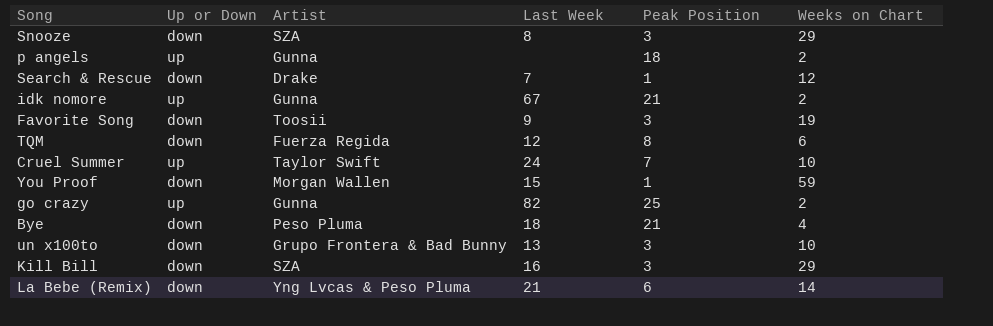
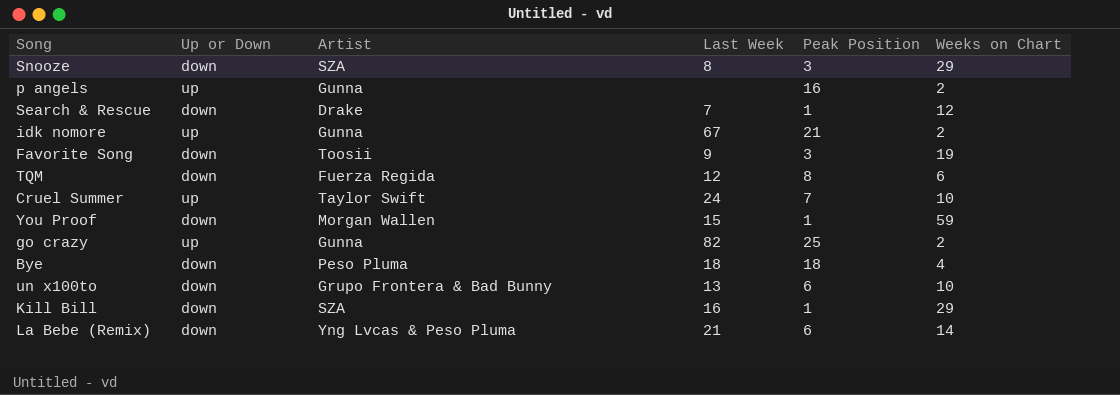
p angels | Peak Position: 18 -> 16
Bye | Peak Position: 21 -> 18
un x100to | Peak Position: 3 -> 6
Kill Bill | Peak Position: 3 -> 1

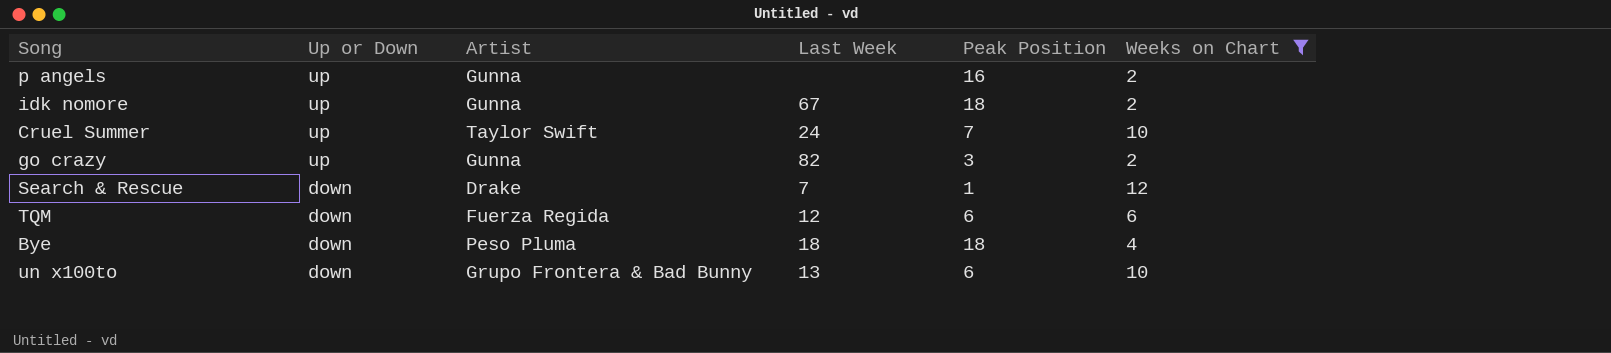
filter: none -> Weeks on Chart <= 12
row order: none -> Up or Down descending
idk nomore | Peak Position: 21 -> 18
go crazy | Peak Position: 25 -> 3
TQM | Peak Position: 8 -> 6

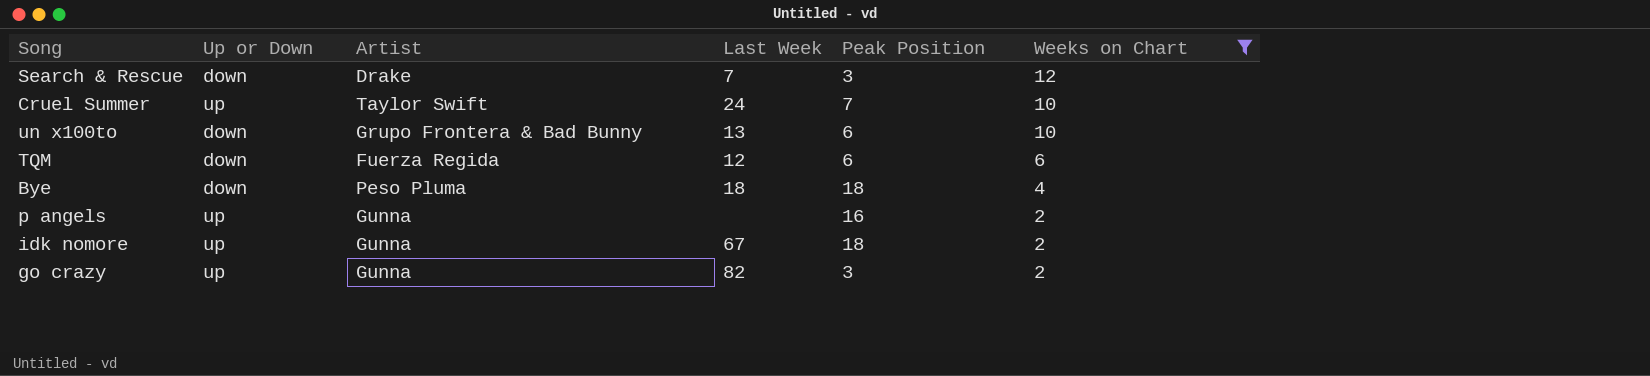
row order: Up or Down descending -> Weeks on Chart descending
Search & Rescue | Peak Position: 1 -> 3

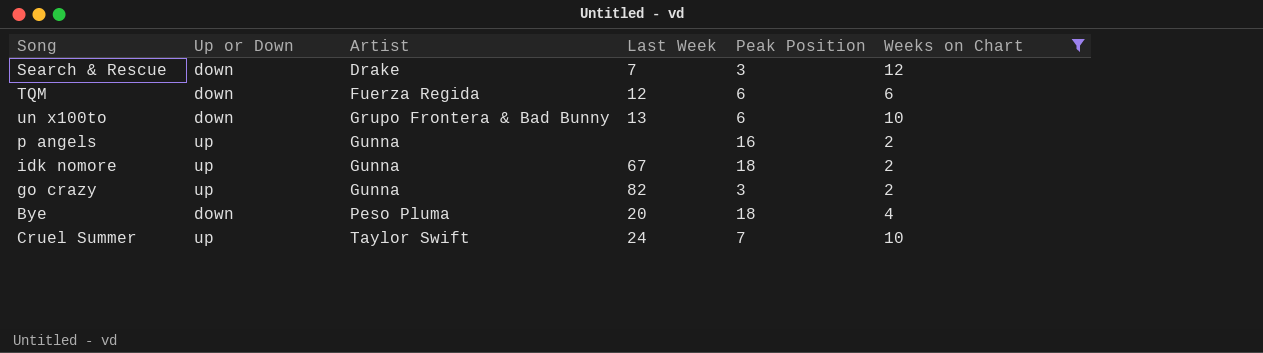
row order: Weeks on Chart descending -> Artist ascending
Bye | Last Week: 18 -> 20

